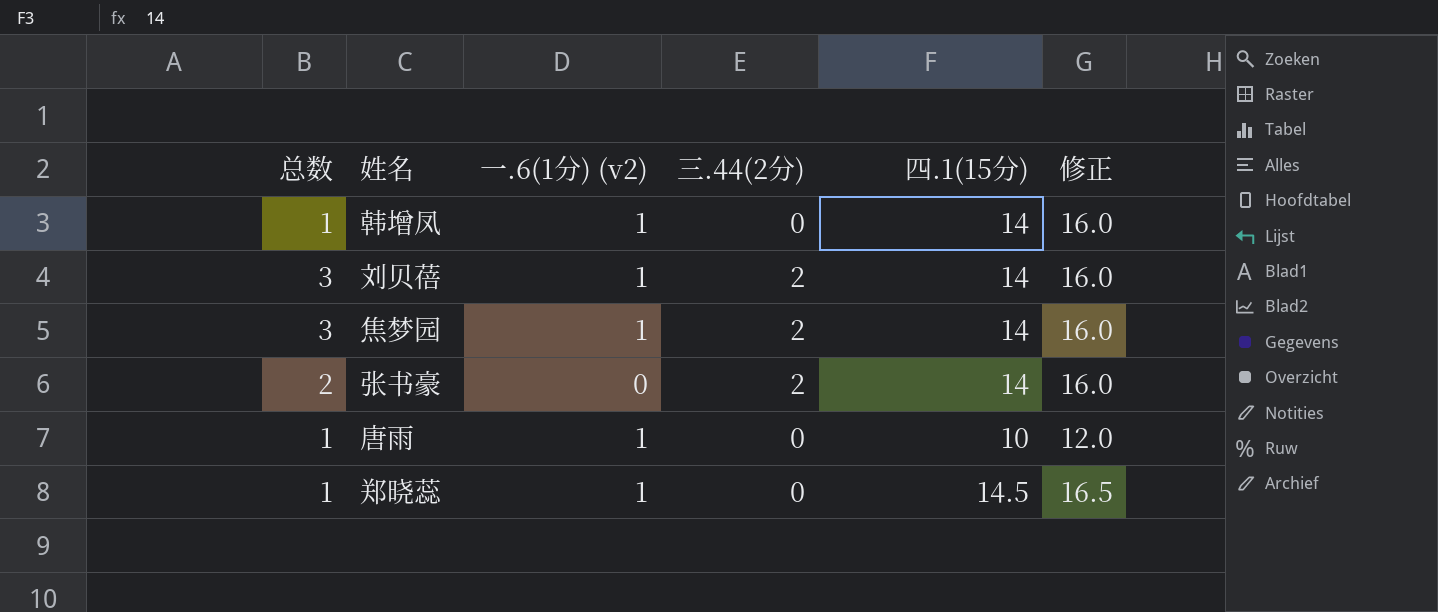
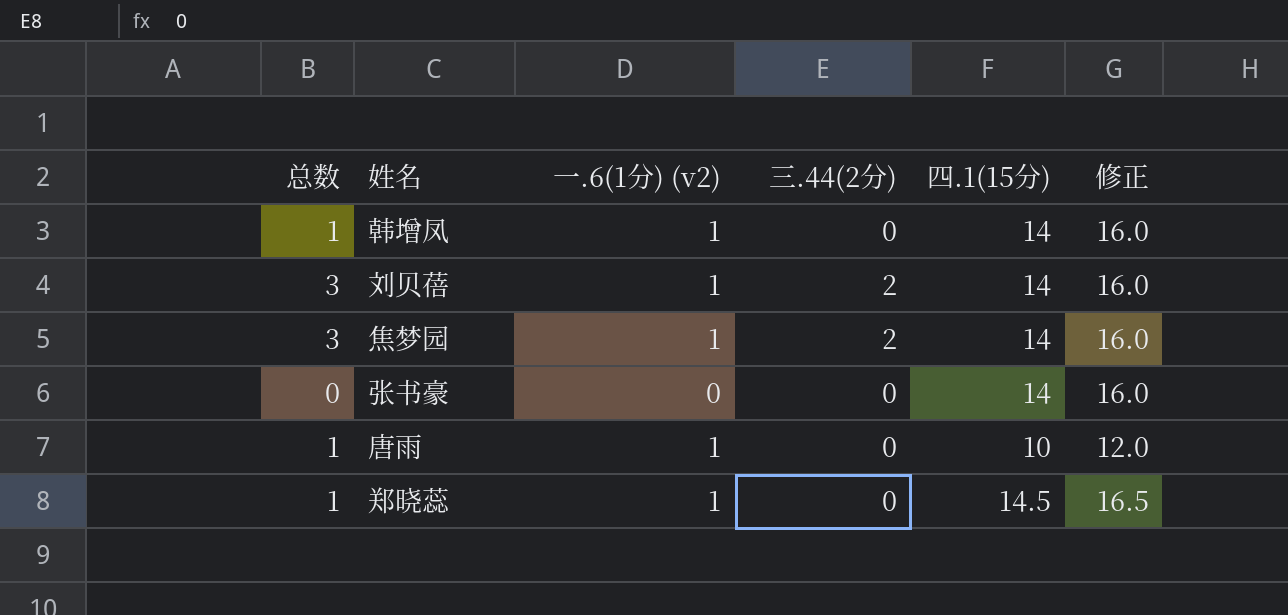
张书豪 | 总数: 2 -> 0
张书豪 | 三.44(2分): 2 -> 0

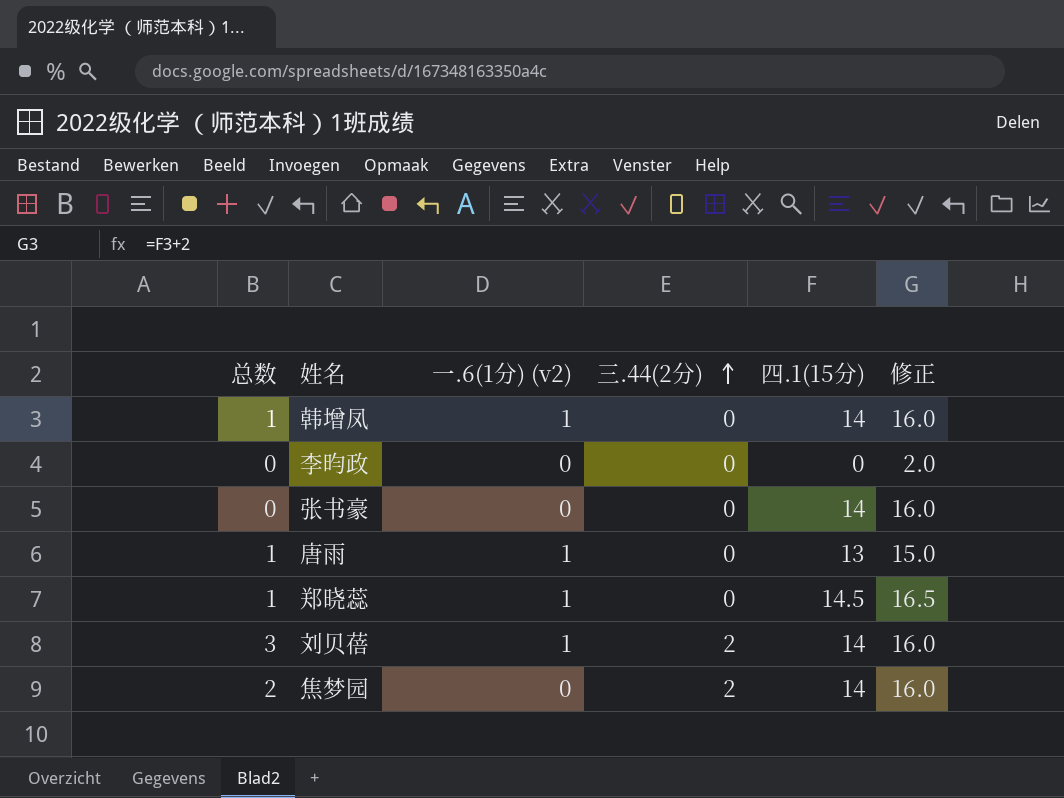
row order: none -> 三.44(2分) ascending
row 李昀政: none -> 0 | 0 | 0 | 0 | 2.0
唐雨 | 四.1(15分): 10 -> 13
唐雨 | 修正: 12.0 -> 15.0
焦梦园 | 总数: 3 -> 2
焦梦园 | 一.6(1分) (v2): 1 -> 0

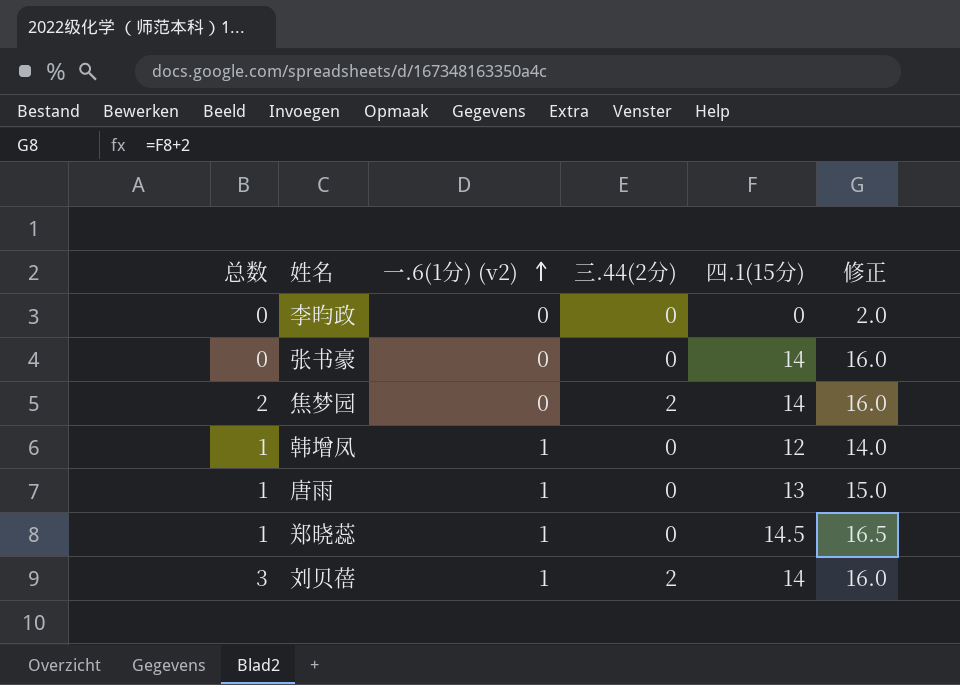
row order: 三.44(2分) ascending -> 一.6(1分) (v2) ascending
韩增凤 | 四.1(15分): 14 -> 12
韩增凤 | 修正: 16.0 -> 14.0

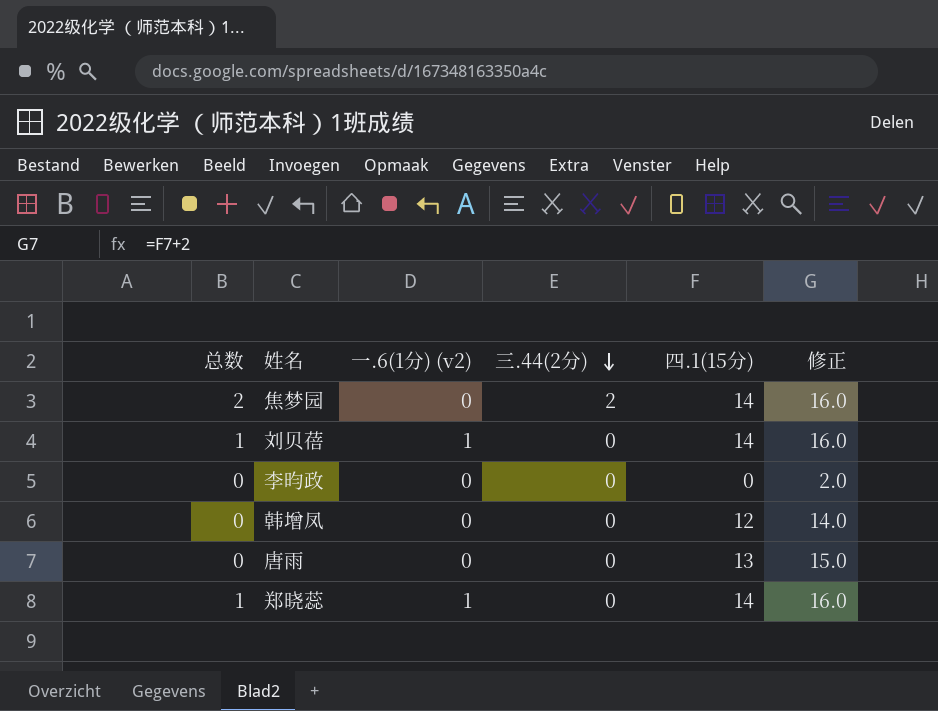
row order: 一.6(1分) (v2) ascending -> 三.44(2分) descending
row 张书豪: 0 | 0 | 0 | 14 | 16.0 -> none
刘贝蓓 | 总数: 3 -> 1
刘贝蓓 | 三.44(2分): 2 -> 0
韩增凤 | 总数: 1 -> 0
韩增凤 | 一.6(1分) (v2): 1 -> 0
唐雨 | 总数: 1 -> 0
唐雨 | 一.6(1分) (v2): 1 -> 0
郑晓蕊 | 四.1(15分): 14.5 -> 14
郑晓蕊 | 修正: 16.5 -> 16.0

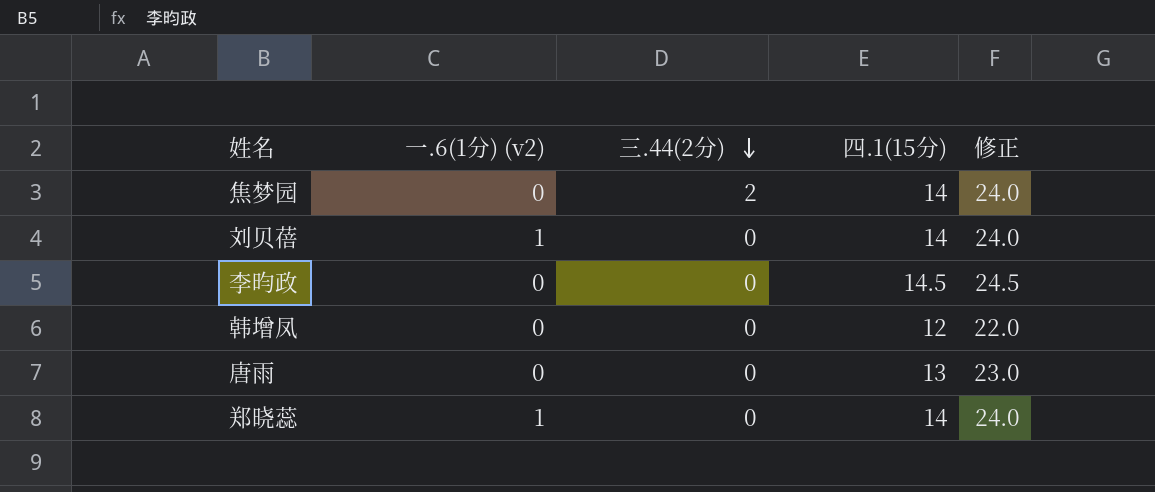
column 总数 | formula: [一.6(1分) (v2)] + [三.44(2分)] -> none
column 修正 | formula: [四.1(15分)] + 2 -> [四.1(15分)] + 10
李昀政 | 四.1(15分): 0 -> 14.5

